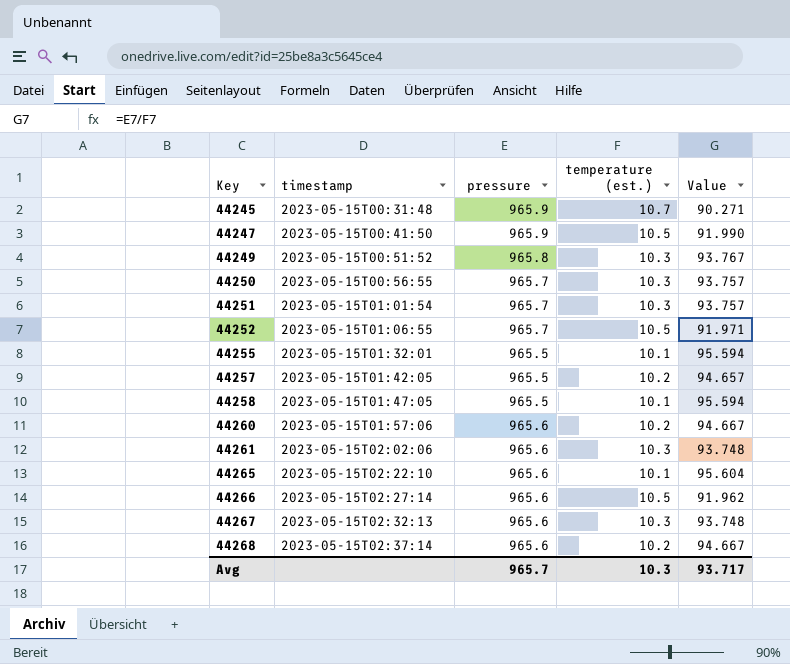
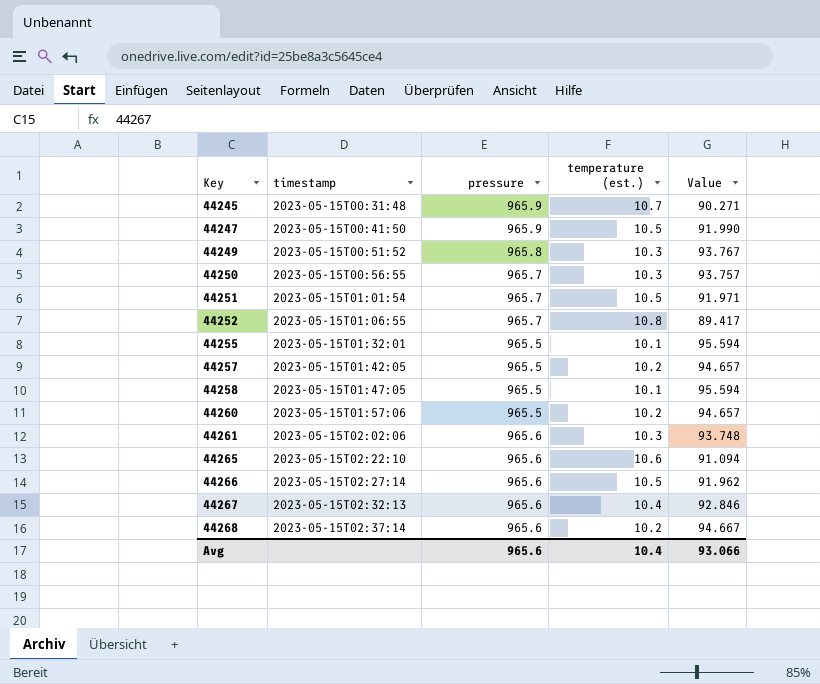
44251 | temperature (est.): 10.3 -> 10.5
44251 | Value: 93.757 -> 91.971
44252 | temperature (est.): 10.5 -> 10.8
44252 | Value: 91.971 -> 89.417
44260 | pressure: 965.6 -> 965.5
44260 | Value: 94.667 -> 94.657
44265 | temperature (est.): 10.1 -> 10.6
44265 | Value: 95.604 -> 91.094
44267 | temperature (est.): 10.3 -> 10.4
44267 | Value: 93.748 -> 92.846
Avg | pressure: 965.7 -> 965.6
Avg | temperature (est.): 10.3 -> 10.4
Avg | Value: 93.717 -> 93.066

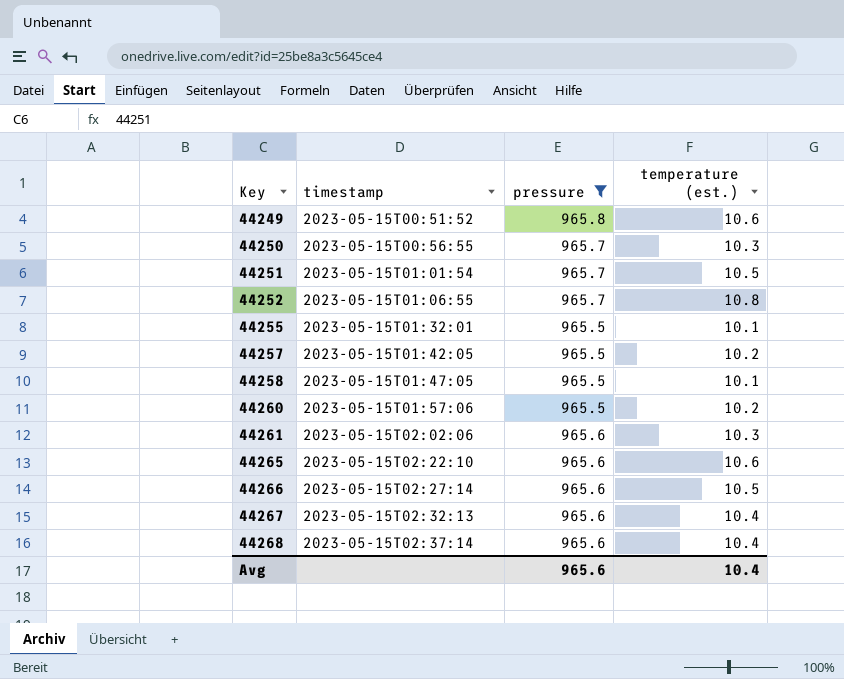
filter: none -> pressure != 965.9
column Value | formula: [pressure] / [temperature (est.)] -> none
44249 | temperature (est.): 10.3 -> 10.6
44268 | temperature (est.): 10.2 -> 10.4

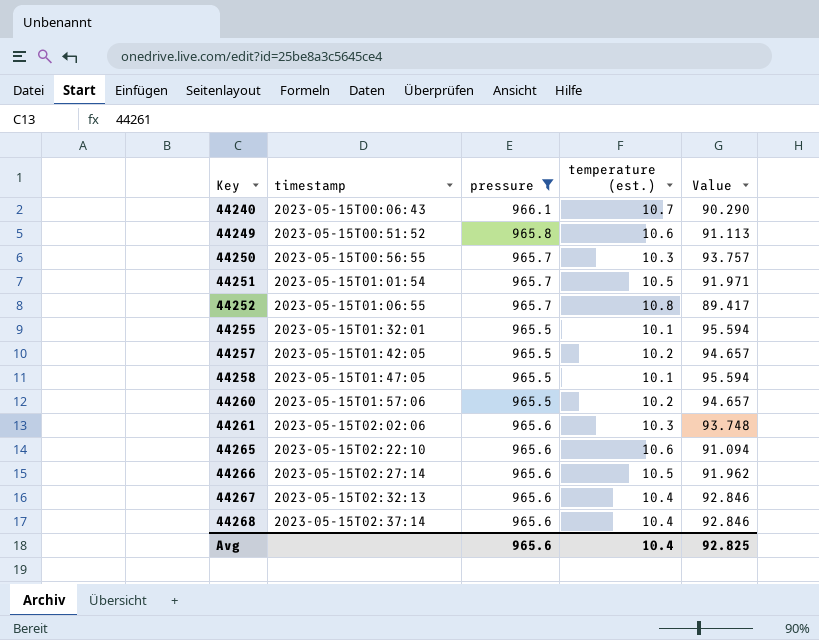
column Value | formula: none -> [pressure] / [temperature (est.)]
row 44240: none -> 2023-05-15T00:06:43 | 966.1 | 10.7 | 90.290

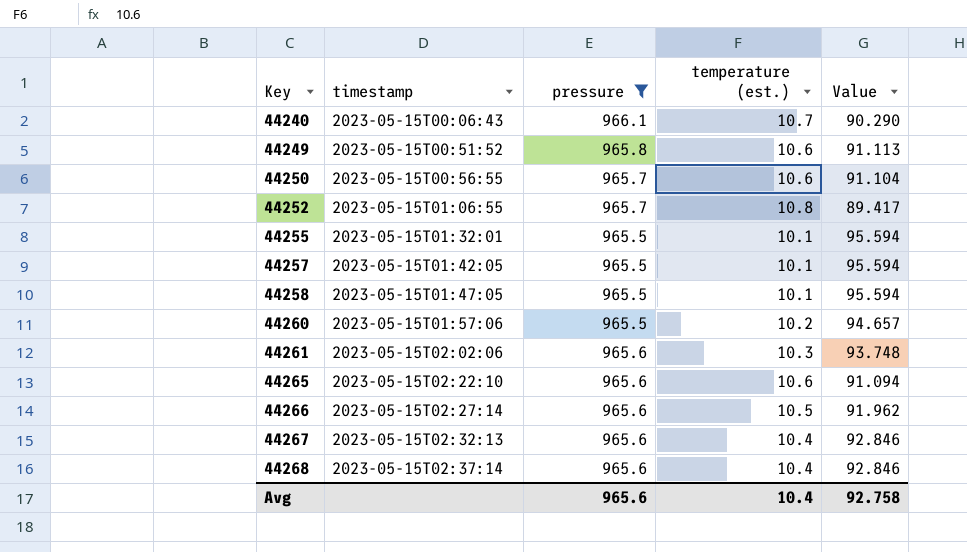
row 44251: 2023-05-15T01:01:54 | 965.7 | 10.5 | 91.971 -> none
44250 | temperature (est.): 10.3 -> 10.6
44250 | Value: 93.757 -> 91.104
44257 | temperature (est.): 10.2 -> 10.1
44257 | Value: 94.657 -> 95.594
Avg | Value: 92.825 -> 92.758

